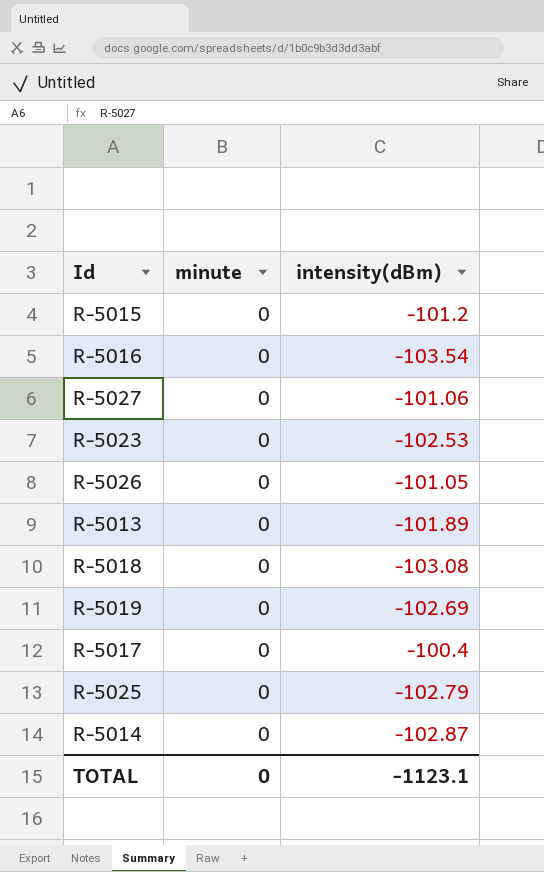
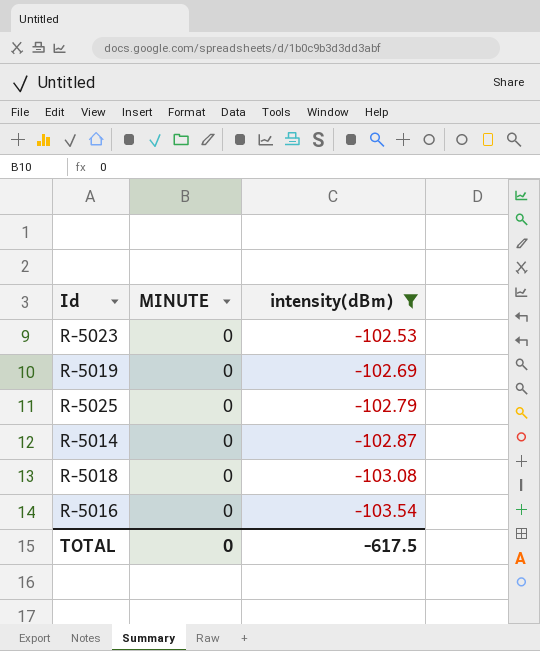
filter: none -> intensity(dBm) <= -102.53
row order: none -> intensity(dBm) descending
column name: minute -> MINUTE
TOTAL | intensity(dBm): -1123.1 -> -617.5

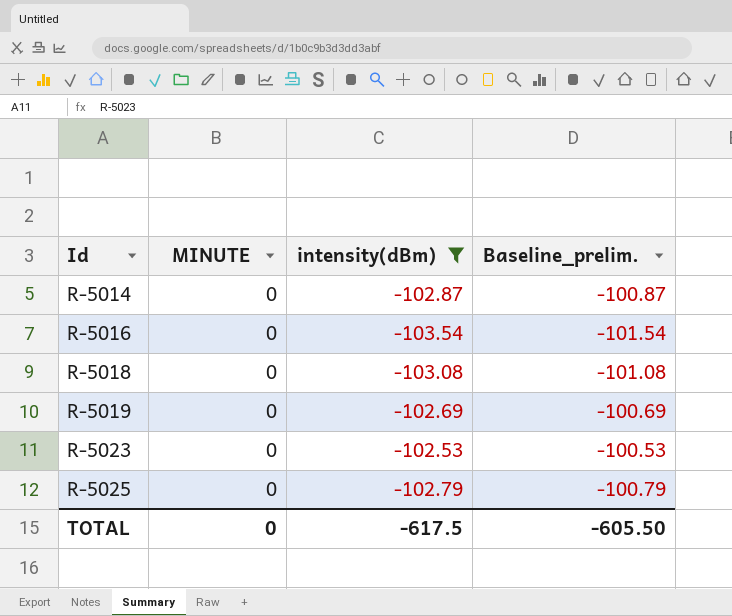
row order: intensity(dBm) descending -> Id ascending
column Baseline_prelim. | formula: none -> [intensity(dBm)] + 2

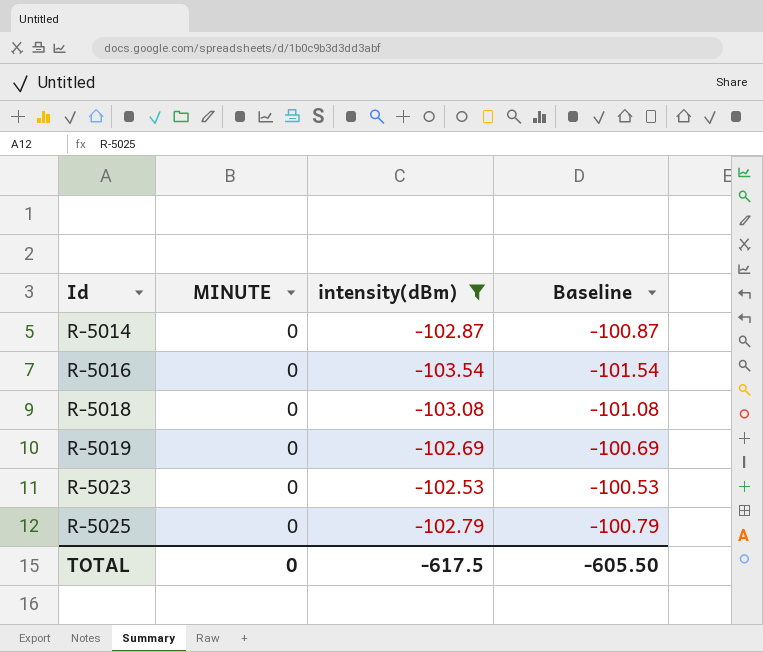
column name: Baseline_prelim. -> Baseline

